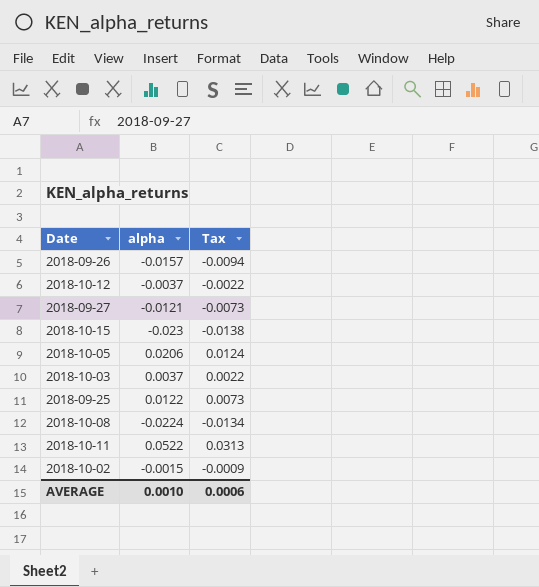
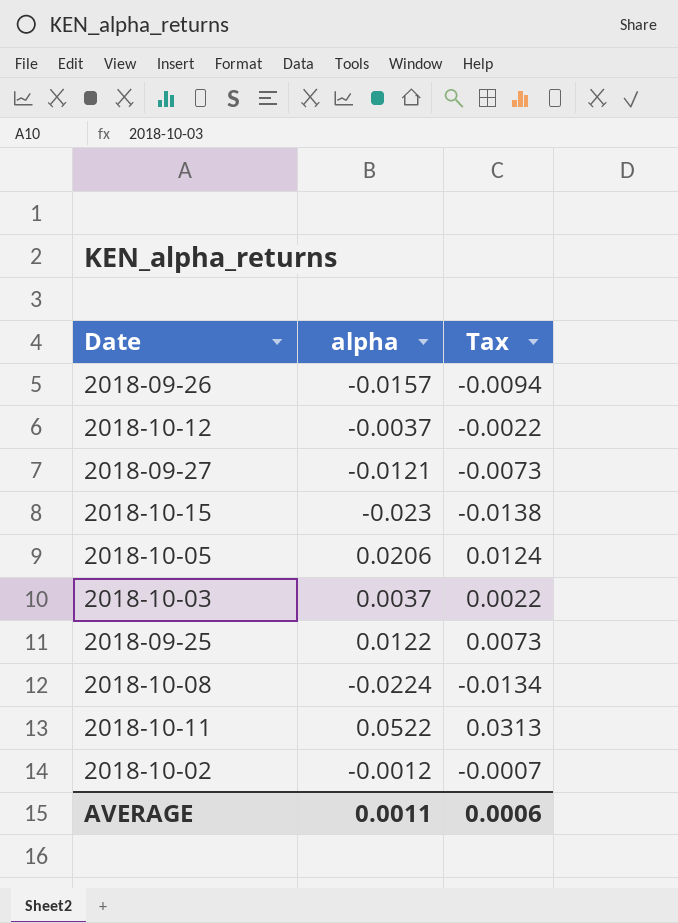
2018-10-02 | alpha: -0.0015 -> -0.0012
2018-10-02 | Tax: -0.0009 -> -0.0007
AVERAGE | alpha: 0.0010 -> 0.0011

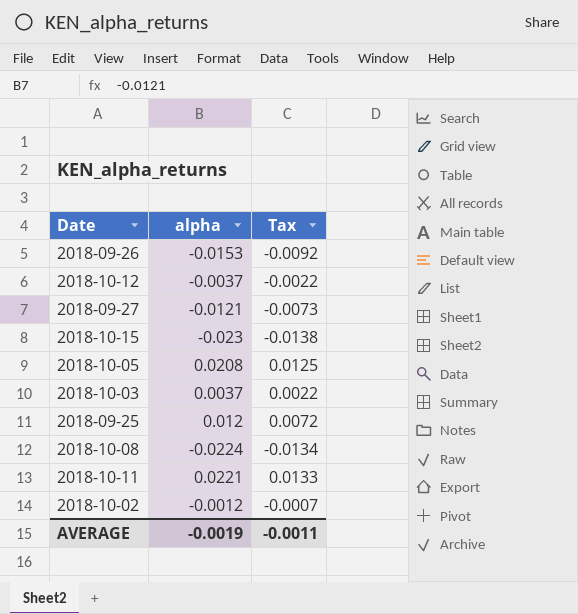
2018-09-26 | alpha: -0.0157 -> -0.0153
2018-09-26 | Tax: -0.0094 -> -0.0092
2018-10-05 | alpha: 0.0206 -> 0.0208
2018-10-05 | Tax: 0.0124 -> 0.0125
2018-09-25 | alpha: 0.0122 -> 0.012
2018-09-25 | Tax: 0.0073 -> 0.0072
2018-10-11 | alpha: 0.0522 -> 0.0221
2018-10-11 | Tax: 0.0313 -> 0.0133
AVERAGE | alpha: 0.0011 -> -0.0019
AVERAGE | Tax: 0.0006 -> -0.0011

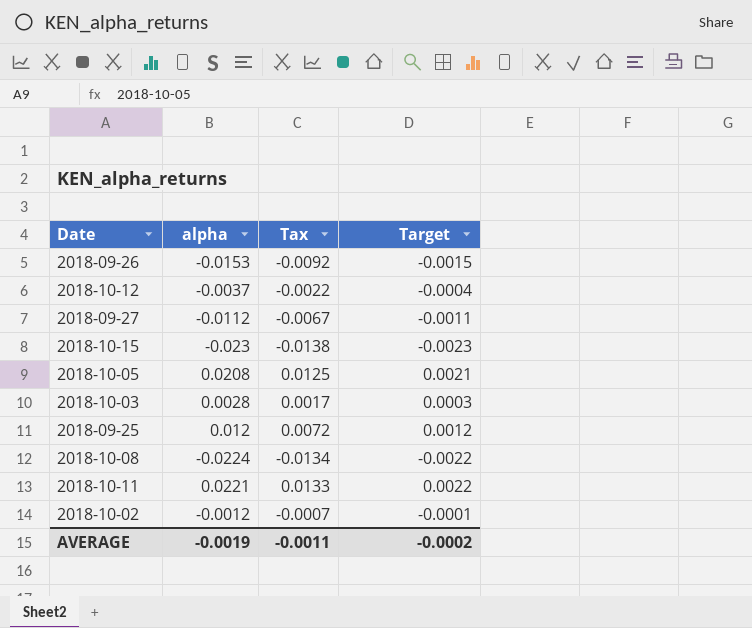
column Target | formula: none -> [alpha] * 0.1
2018-09-27 | alpha: -0.0121 -> -0.0112
2018-09-27 | Tax: -0.0073 -> -0.0067
2018-10-03 | alpha: 0.0037 -> 0.0028
2018-10-03 | Tax: 0.0022 -> 0.0017

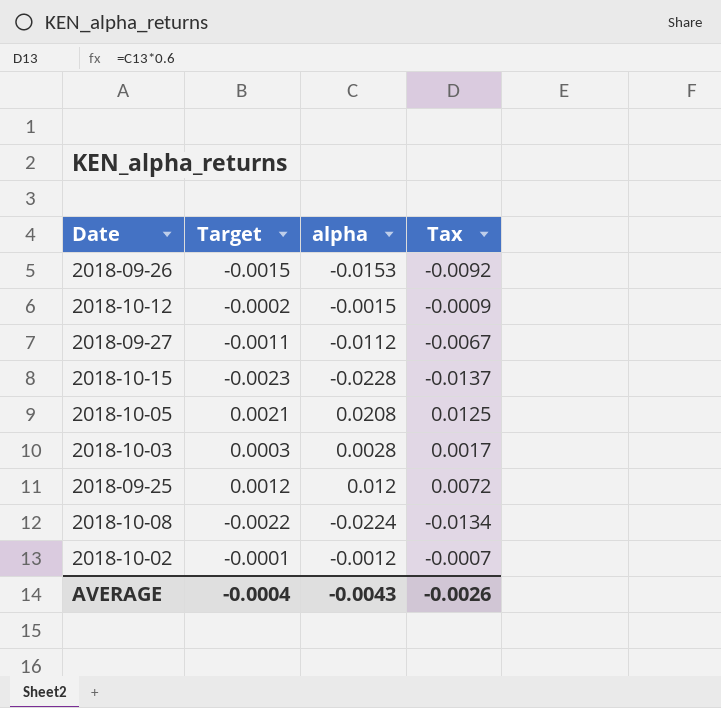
column Target | position: 4 -> 2
row 2018-10-11: 0.0221 | 0.0133 | 0.0022 -> none
2018-10-12 | Target: -0.0004 -> -0.0002
2018-10-12 | alpha: -0.0037 -> -0.0015
2018-10-12 | Tax: -0.0022 -> -0.0009
2018-10-15 | alpha: -0.023 -> -0.0228
2018-10-15 | Tax: -0.0138 -> -0.0137
AVERAGE | Target: -0.0002 -> -0.0004
AVERAGE | alpha: -0.0019 -> -0.0043
AVERAGE | Tax: -0.0011 -> -0.0026

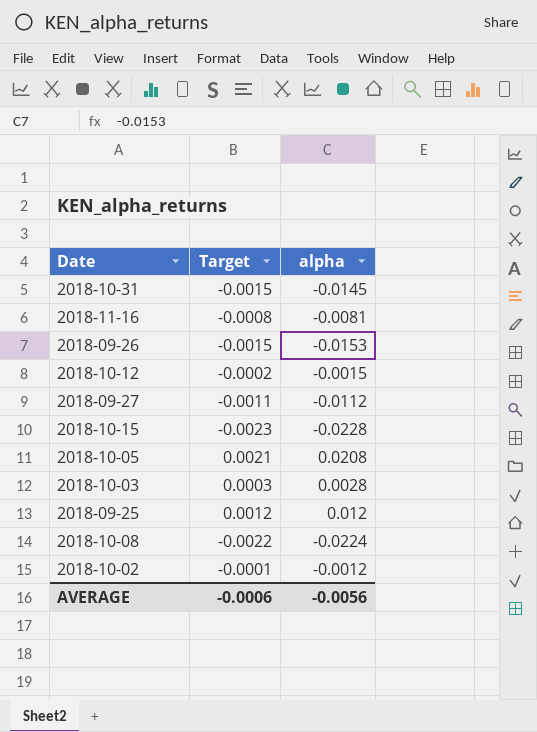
column Tax | formula: [alpha] * 0.6 -> none
row 2018-10-31: none -> -0.0015 | -0.0145
row 2018-11-16: none -> -0.0008 | -0.0081
AVERAGE | Target: -0.0004 -> -0.0006
AVERAGE | alpha: -0.0043 -> -0.0056

